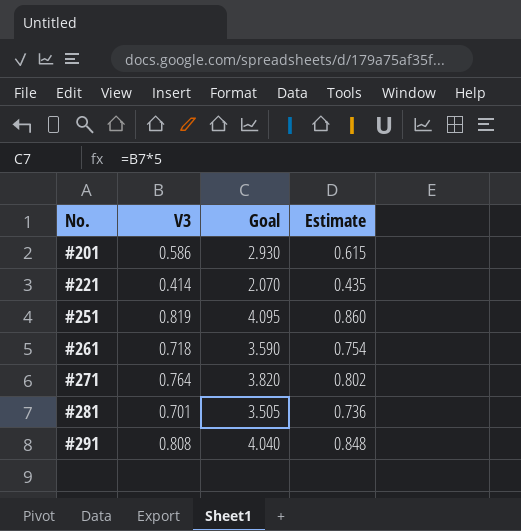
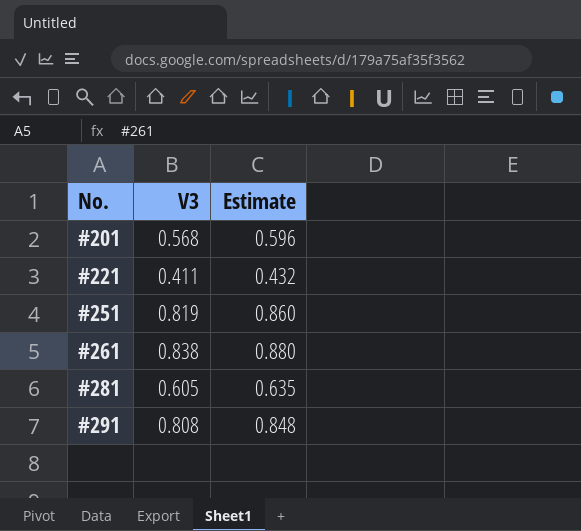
column Goal | formula: [V3] * 5 -> none
row #271: 0.764 | 3.820 | 0.802 -> none
#201 | V3: 0.586 -> 0.568
#201 | Estimate: 0.615 -> 0.596
#221 | V3: 0.414 -> 0.411
#221 | Estimate: 0.435 -> 0.432
#261 | V3: 0.718 -> 0.838
#261 | Estimate: 0.754 -> 0.880
#281 | V3: 0.701 -> 0.605
#281 | Estimate: 0.736 -> 0.635

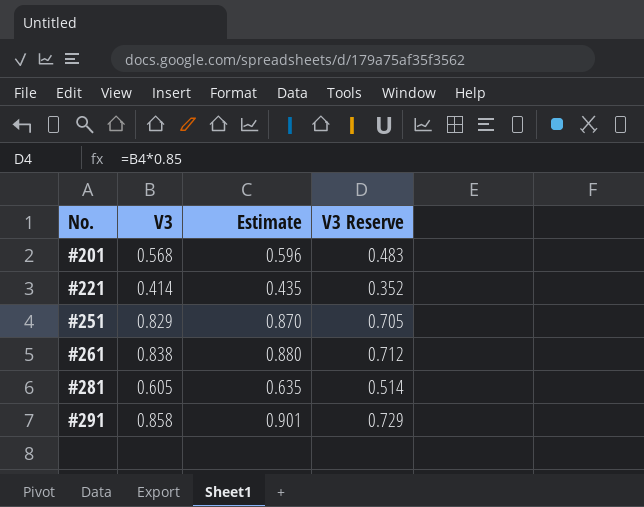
column V3 Reserve | formula: none -> [V3] * 0.85
#221 | V3: 0.411 -> 0.414
#221 | Estimate: 0.432 -> 0.435
#251 | V3: 0.819 -> 0.829
#251 | Estimate: 0.860 -> 0.870
#291 | V3: 0.808 -> 0.858
#291 | Estimate: 0.848 -> 0.901

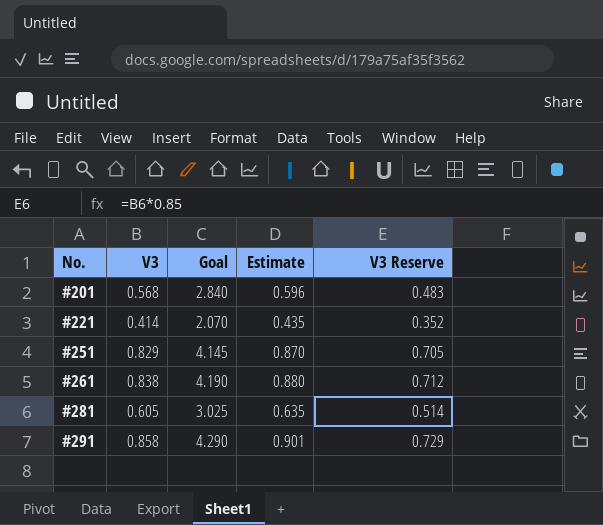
column Goal | formula: none -> [V3] * 5

